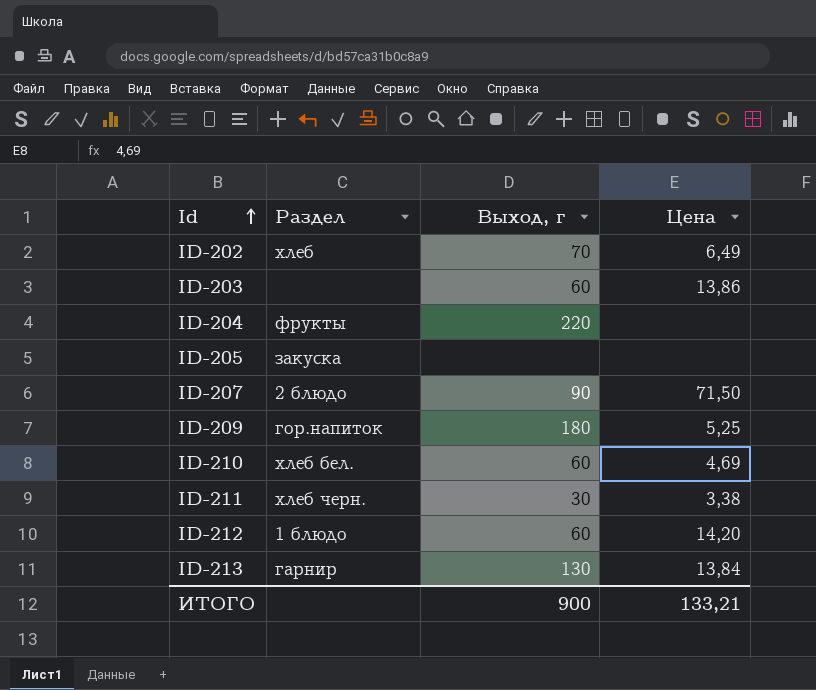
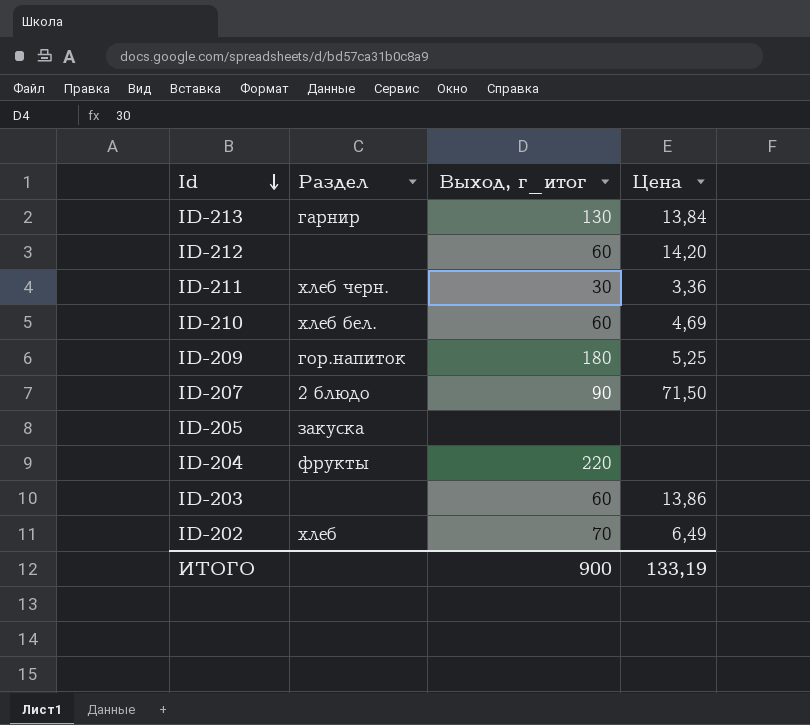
row order: Id ascending -> Id descending
column name: Выход, г -> Выход, г_итог
ID-212 | Раздел: 1 блюдо -> none
ID-211 | Цена: 3,38 -> 3,36
ИТОГО | Цена: 133,21 -> 133,19

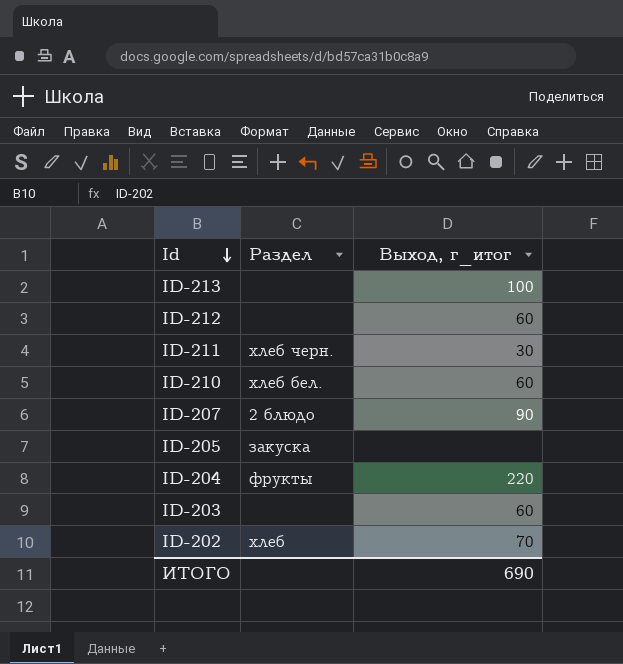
column Цена | position: 4 -> none
row ID-209: гор.напиток | 180 | 5,25 -> none
ID-213 | Раздел: гарнир -> none
ID-213 | Выход, г_итог: 130 -> 100
ИТОГО | Выход, г_итог: 900 -> 690

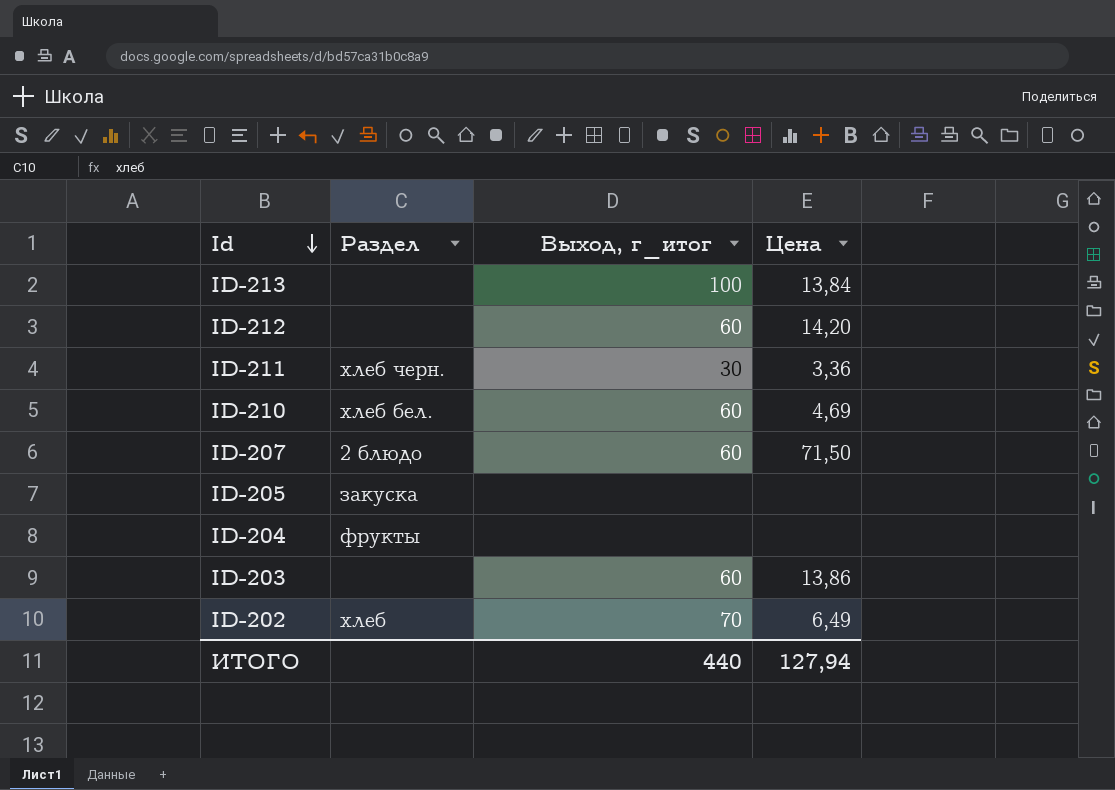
column Цена | position: none -> 4
ID-207 | Выход, г_итог: 90 -> 60
ID-204 | Выход, г_итог: 220 -> none
ИТОГО | Выход, г_итог: 690 -> 440

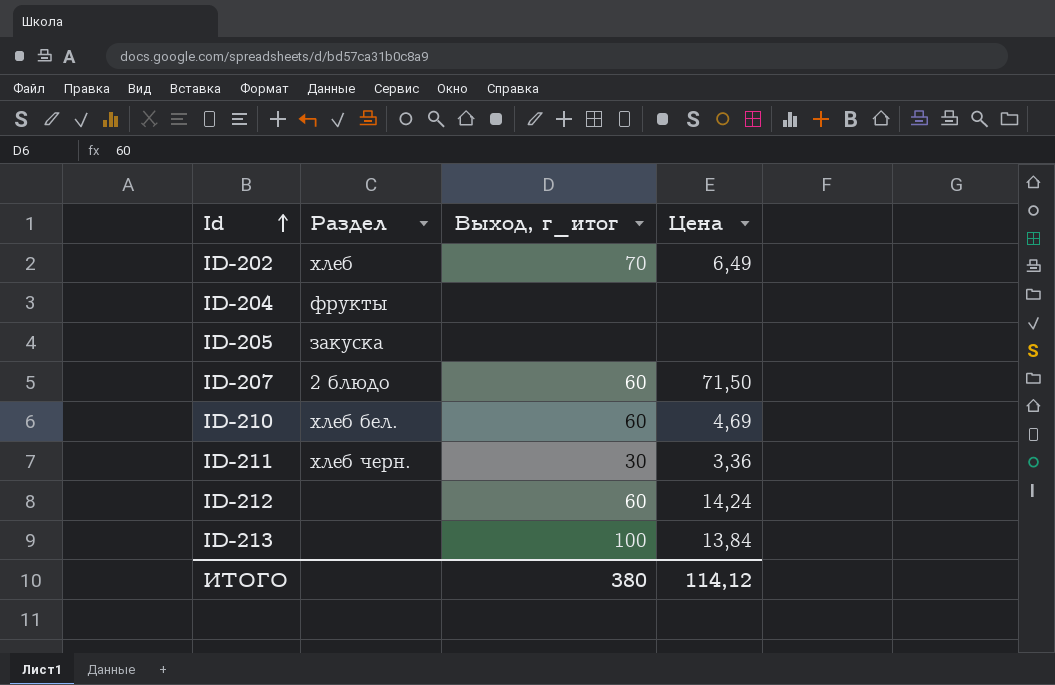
row order: Id descending -> Id ascending
row ID-203: none | 60 | 13,86 -> none
ID-212 | Цена: 14,20 -> 14,24
ИТОГО | Выход, г_итог: 440 -> 380
ИТОГО | Цена: 127,94 -> 114,12

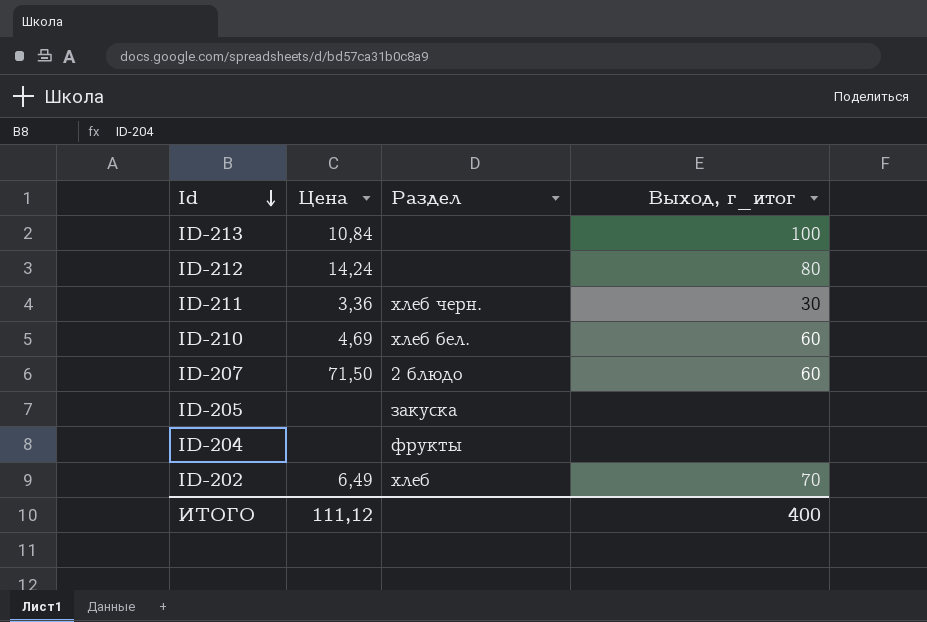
row order: Id ascending -> Id descending
column Цена | position: 4 -> 2
ID-213 | Цена: 13,84 -> 10,84
ID-212 | Выход, г_итог: 60 -> 80
ИТОГО | Цена: 114,12 -> 111,12
ИТОГО | Выход, г_итог: 380 -> 400

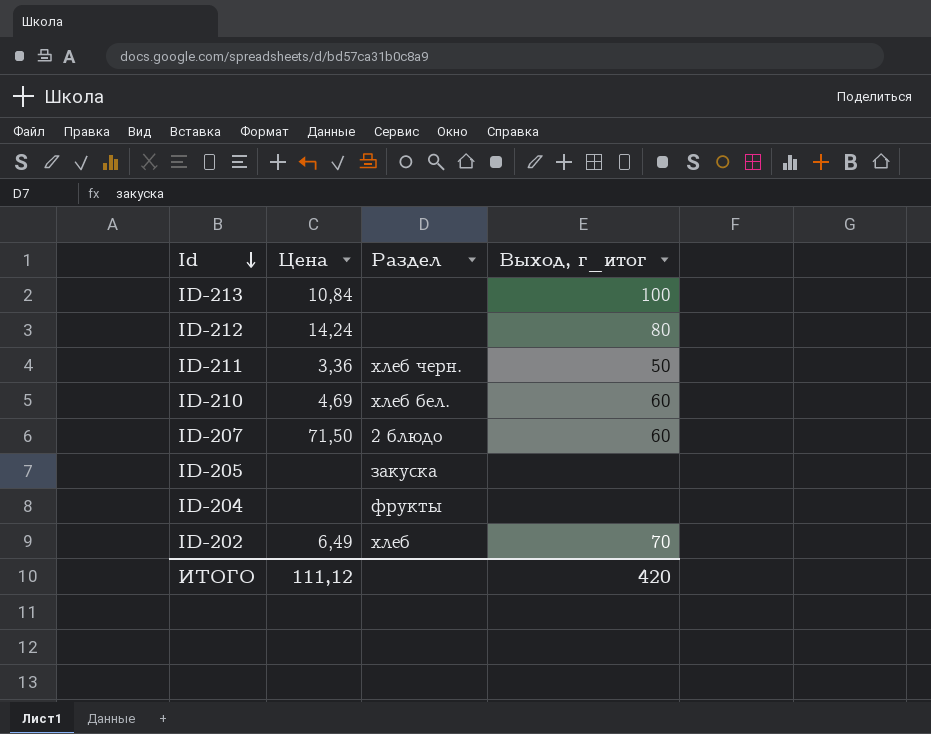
ID-211 | Выход, г_итог: 30 -> 50
ИТОГО | Выход, г_итог: 400 -> 420

